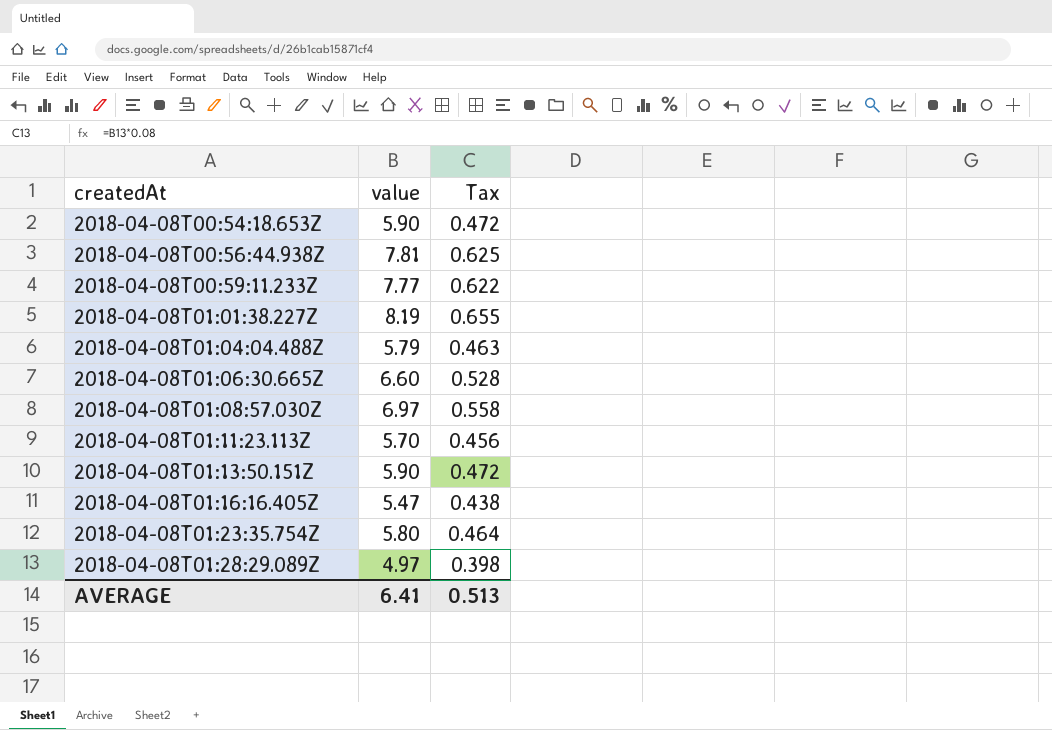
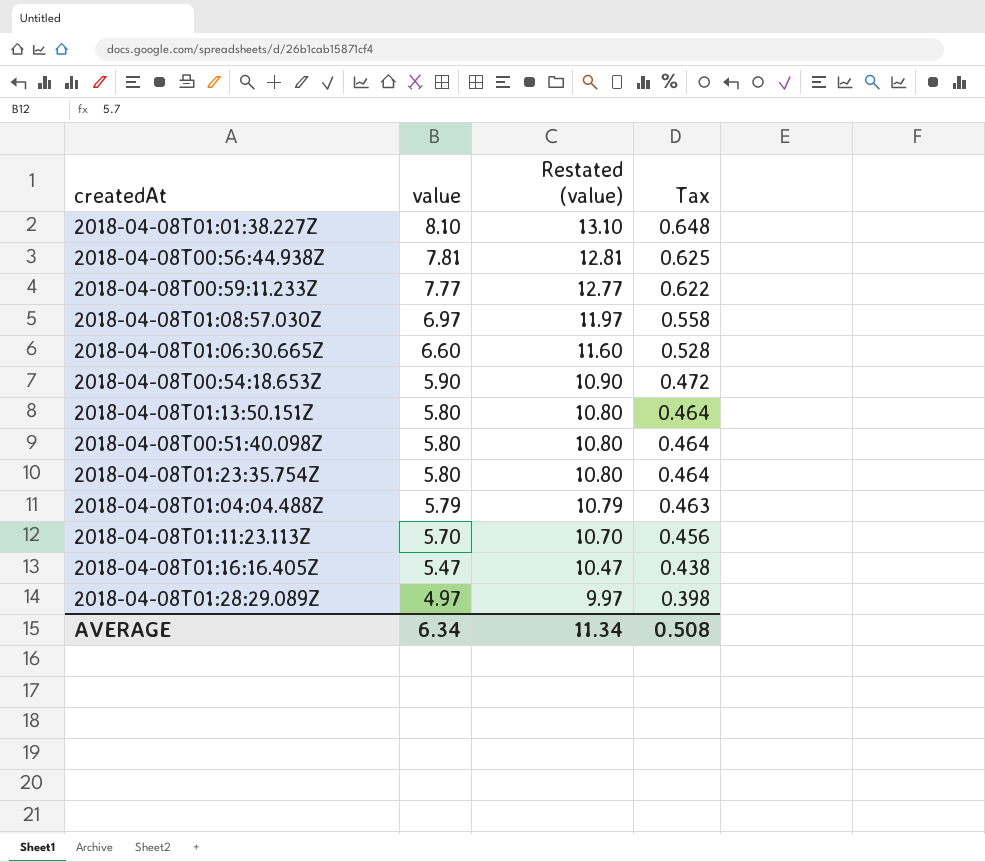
row order: createdAt ascending -> value descending
column Restated (value) | formula: none -> [value] + 5
2018-04-08T01:01:38.227Z | value: 8.19 -> 8.10
2018-04-08T01:01:38.227Z | Tax: 0.655 -> 0.648
2018-04-08T01:13:50.151Z | value: 5.90 -> 5.80
2018-04-08T01:13:50.151Z | Tax: 0.472 -> 0.464
row 2018-04-08T00:51:40.098Z: none -> 5.80 | 10.80 | 0.464
AVERAGE | value: 6.41 -> 6.34
AVERAGE | Tax: 0.513 -> 0.508

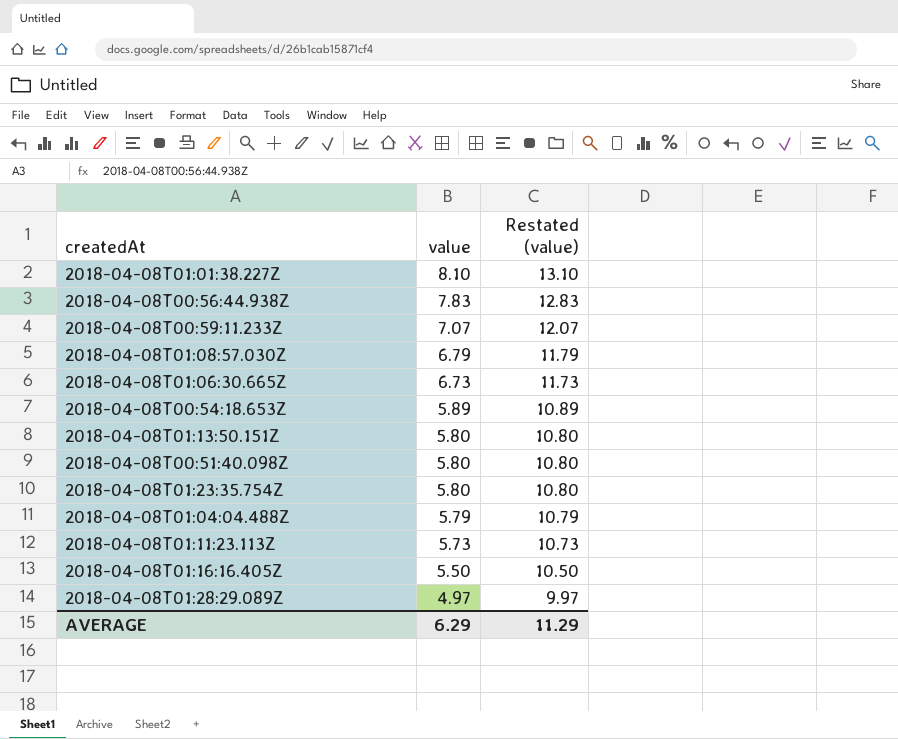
column Tax | formula: [value] * 0.08 -> none
2018-04-08T00:56:44.938Z | value: 7.81 -> 7.83
2018-04-08T00:56:44.938Z | Restated (value): 12.81 -> 12.83
2018-04-08T00:59:11.233Z | value: 7.77 -> 7.07
2018-04-08T00:59:11.233Z | Restated (value): 12.77 -> 12.07
2018-04-08T01:08:57.030Z | value: 6.97 -> 6.79
2018-04-08T01:08:57.030Z | Restated (value): 11.97 -> 11.79
2018-04-08T01:06:30.665Z | value: 6.60 -> 6.73
2018-04-08T01:06:30.665Z | Restated (value): 11.60 -> 11.73
2018-04-08T00:54:18.653Z | value: 5.90 -> 5.89
2018-04-08T00:54:18.653Z | Restated (value): 10.90 -> 10.89
2018-04-08T01:11:23.113Z | value: 5.70 -> 5.73
2018-04-08T01:11:23.113Z | Restated (value): 10.70 -> 10.73
2018-04-08T01:16:16.405Z | value: 5.47 -> 5.50
2018-04-08T01:16:16.405Z | Restated (value): 10.47 -> 10.50
AVERAGE | value: 6.34 -> 6.29
AVERAGE | Restated (value): 11.34 -> 11.29

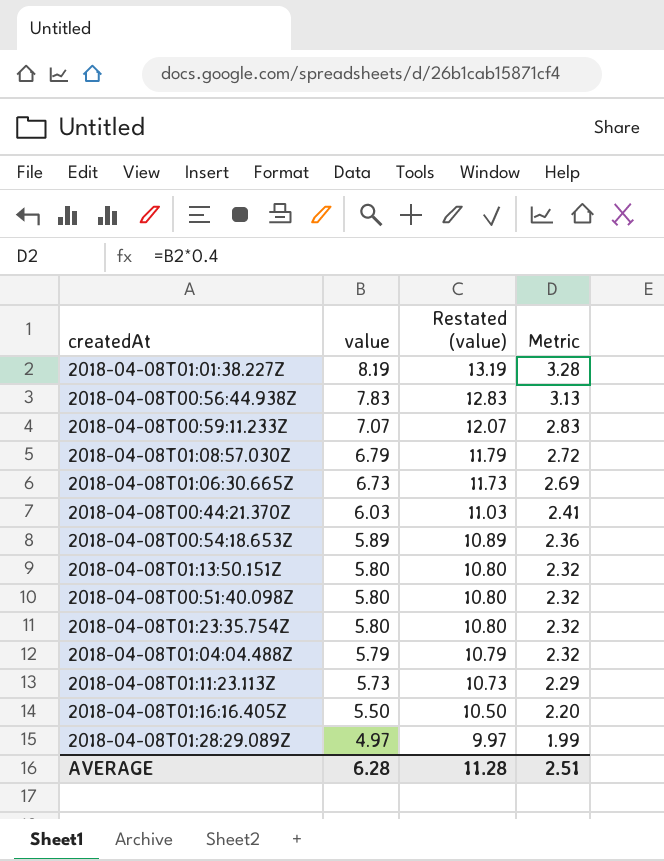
column Metric | formula: none -> [value] * 0.4
2018-04-08T01:01:38.227Z | value: 8.10 -> 8.19
2018-04-08T01:01:38.227Z | Restated (value): 13.10 -> 13.19
row 2018-04-08T00:44:21.370Z: none -> 6.03 | 11.03 | 2.41
AVERAGE | value: 6.29 -> 6.28
AVERAGE | Restated (value): 11.29 -> 11.28

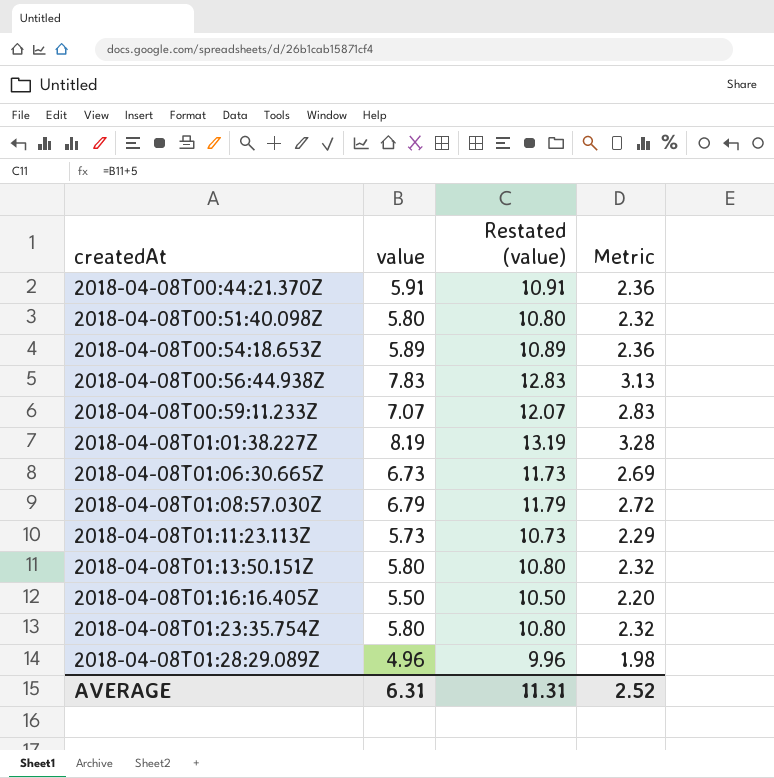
row order: value descending -> createdAt ascending
row 2018-04-08T01:04:04.488Z: 5.79 | 10.79 | 2.32 -> none
2018-04-08T00:44:21.370Z | value: 6.03 -> 5.91
2018-04-08T00:44:21.370Z | Restated (value): 11.03 -> 10.91
2018-04-08T00:44:21.370Z | Metric: 2.41 -> 2.36
2018-04-08T01:28:29.089Z | value: 4.97 -> 4.96
2018-04-08T01:28:29.089Z | Restated (value): 9.97 -> 9.96
2018-04-08T01:28:29.089Z | Metric: 1.99 -> 1.98
AVERAGE | value: 6.28 -> 6.31
AVERAGE | Restated (value): 11.28 -> 11.31
AVERAGE | Metric: 2.51 -> 2.52

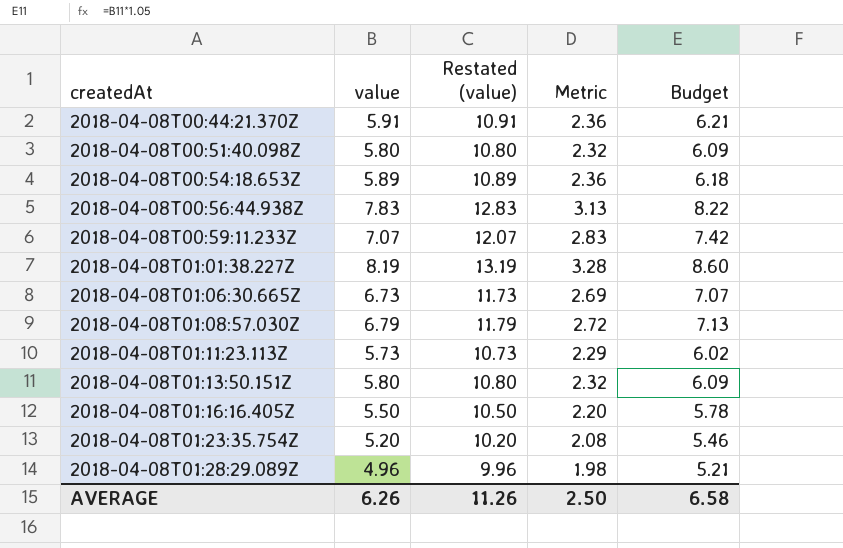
column Budget | formula: none -> [value] * 1.05
2018-04-08T01:23:35.754Z | value: 5.80 -> 5.20
2018-04-08T01:23:35.754Z | Restated (value): 10.80 -> 10.20
2018-04-08T01:23:35.754Z | Metric: 2.32 -> 2.08
AVERAGE | value: 6.31 -> 6.26
AVERAGE | Restated (value): 11.31 -> 11.26
AVERAGE | Metric: 2.52 -> 2.50

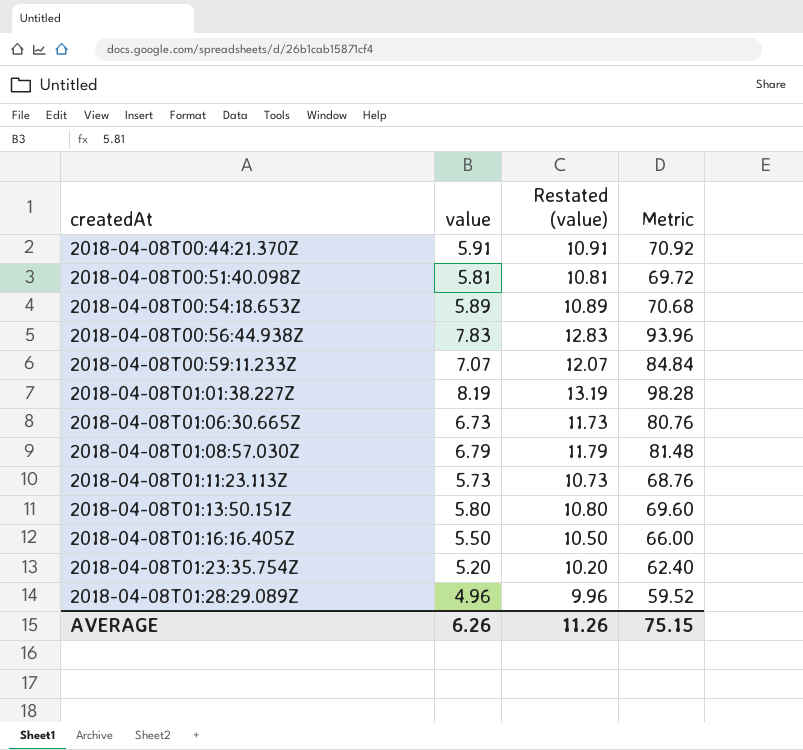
column Budget | formula: [value] * 1.05 -> none
column Metric | formula: [value] * 0.4 -> [value] * 12
2018-04-08T00:51:40.098Z | value: 5.80 -> 5.81
2018-04-08T00:51:40.098Z | Restated (value): 10.80 -> 10.81
AVERAGE | Metric: 2.50 -> 75.15

